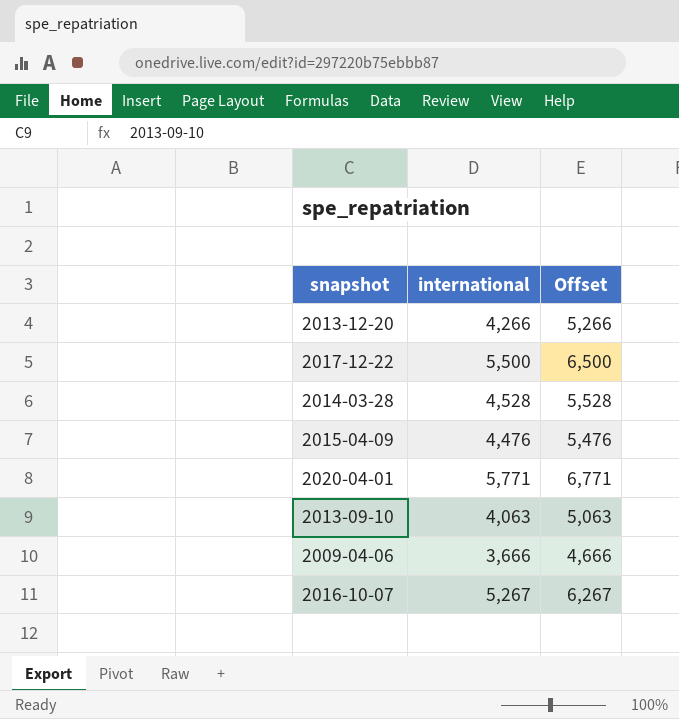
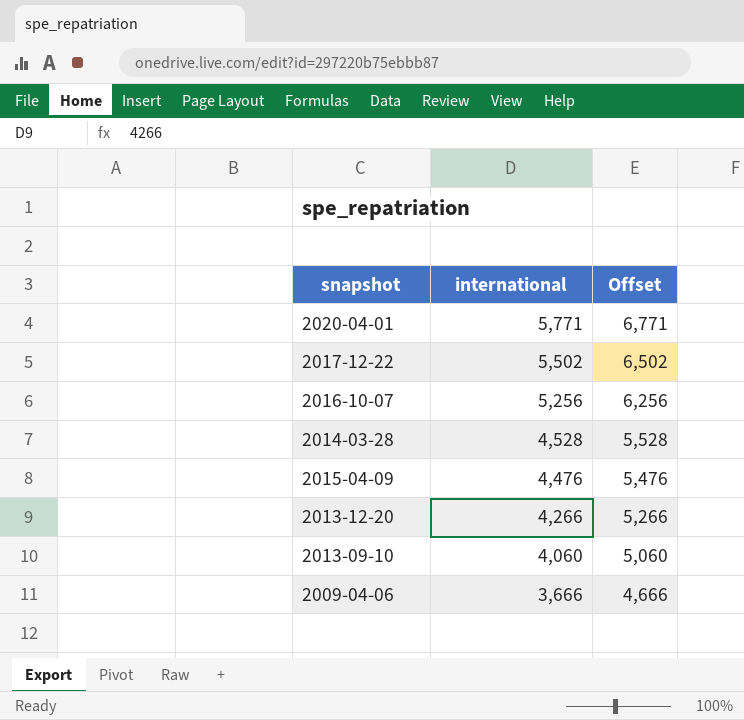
row order: none -> international descending
2017-12-22 | international: 5,500 -> 5,502
2017-12-22 | Offset: 6,500 -> 6,502
2016-10-07 | international: 5,267 -> 5,256
2016-10-07 | Offset: 6,267 -> 6,256
2013-09-10 | international: 4,063 -> 4,060
2013-09-10 | Offset: 5,063 -> 5,060

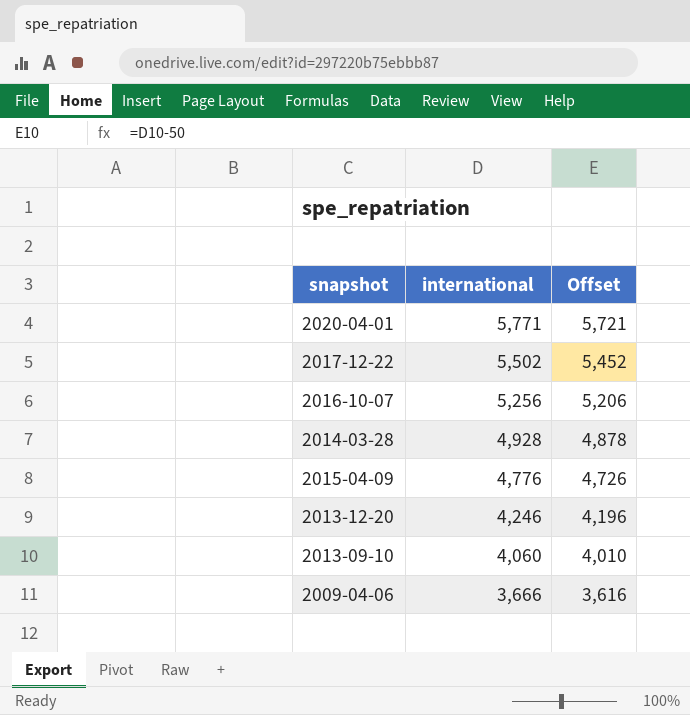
column Offset | formula: [international] + 1000 -> [international] - 50
2014-03-28 | international: 4,528 -> 4,928
2015-04-09 | international: 4,476 -> 4,776
2013-12-20 | international: 4,266 -> 4,246

